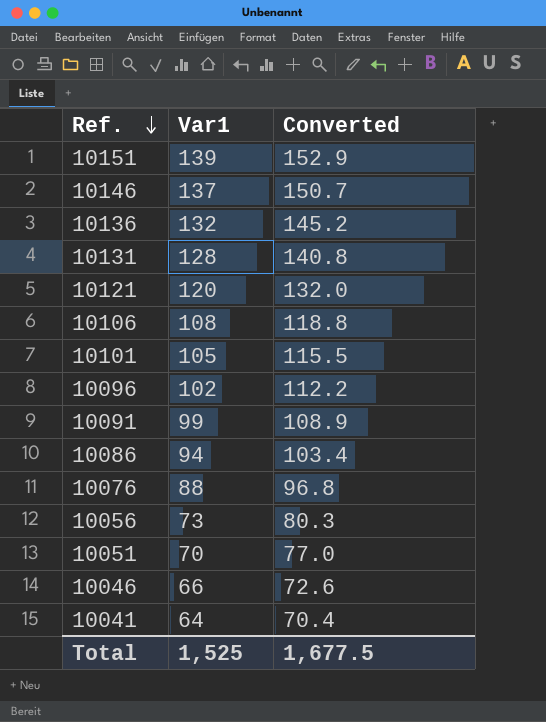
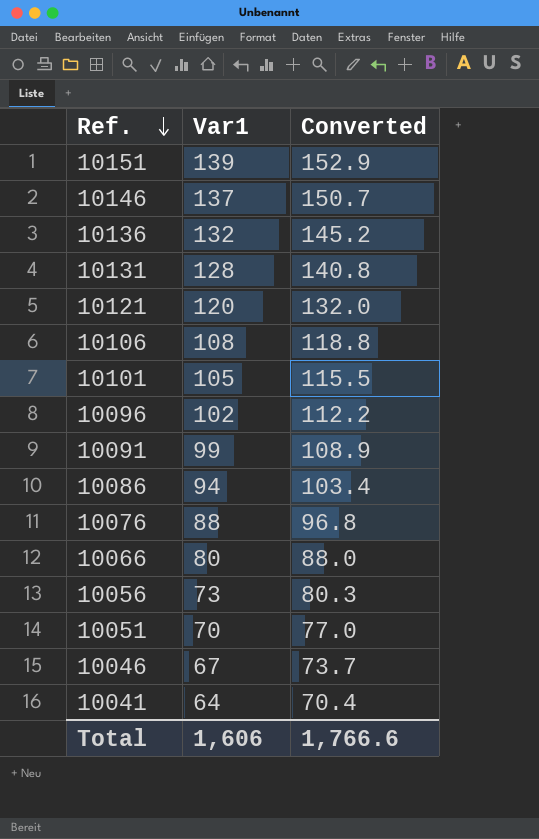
row 10066: none -> 80 | 88.0
10046 | Var1: 66 -> 67
10046 | Converted: 72.6 -> 73.7
Total | Var1: 1,525 -> 1,606
Total | Converted: 1,677.5 -> 1,766.6

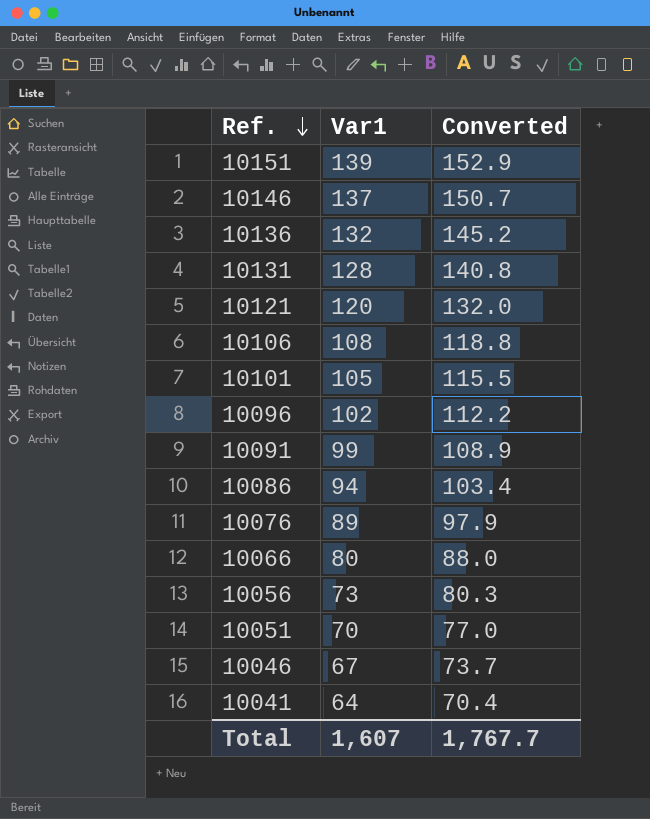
10076 | Var1: 88 -> 89
10076 | Converted: 96.8 -> 97.9
Total | Var1: 1,606 -> 1,607
Total | Converted: 1,766.6 -> 1,767.7

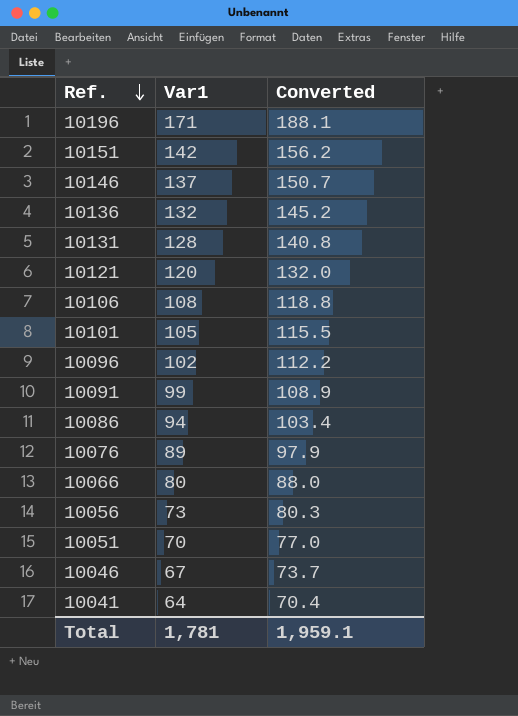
row 10196: none -> 171 | 188.1
10151 | Var1: 139 -> 142
10151 | Converted: 152.9 -> 156.2
Total | Var1: 1,607 -> 1,781
Total | Converted: 1,767.7 -> 1,959.1

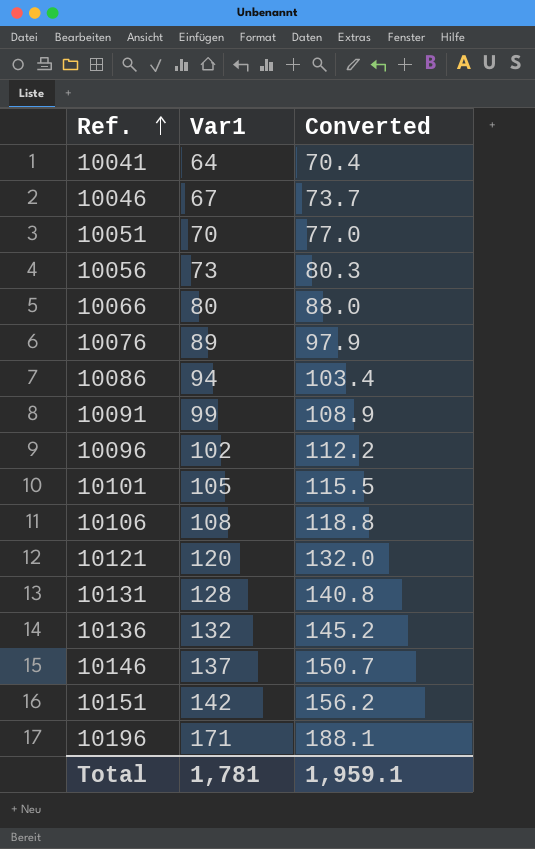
row order: Ref. descending -> Ref. ascending

